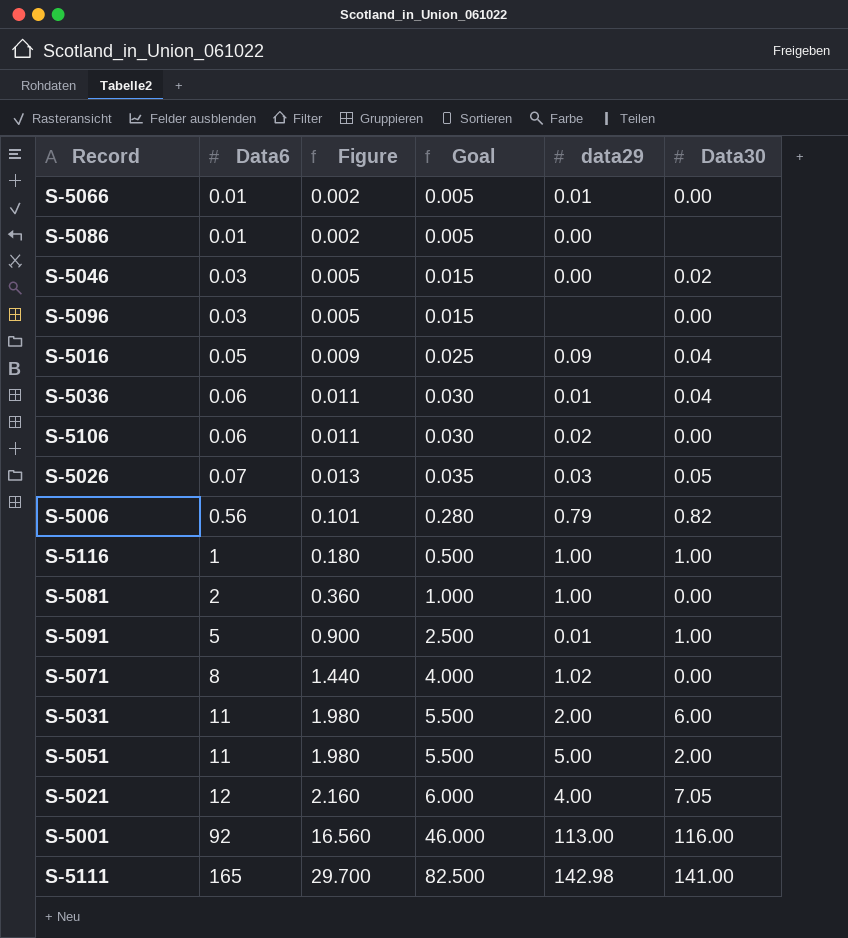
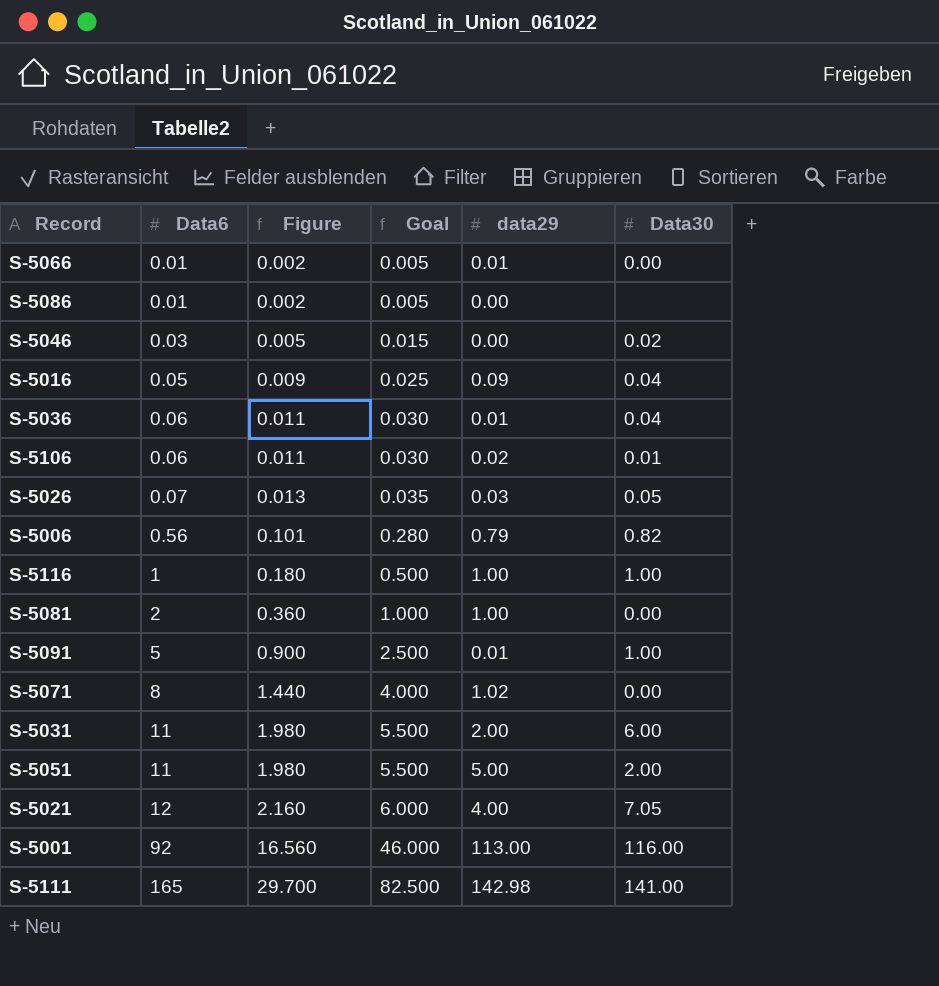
row S-5096: 0.03 | 0.005 | 0.015 | none | 0.00 -> none
S-5106 | Data30: 0.00 -> 0.01

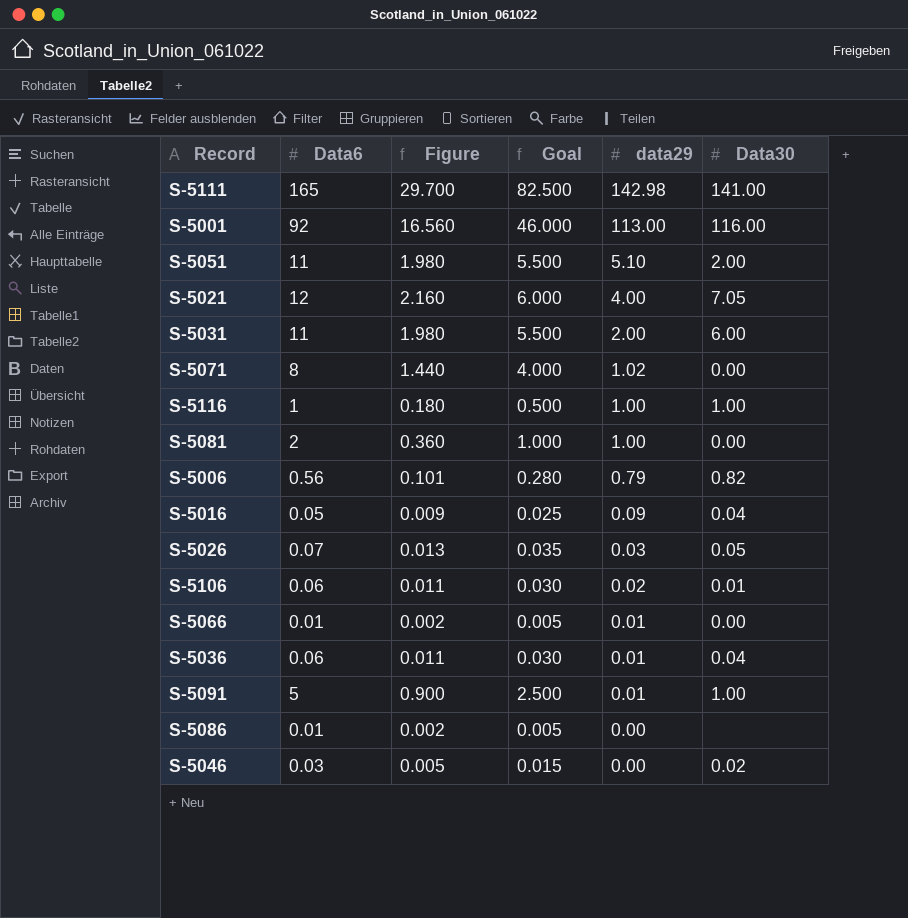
row order: Data6 ascending -> data29 descending
S-5051 | data29: 5.00 -> 5.10

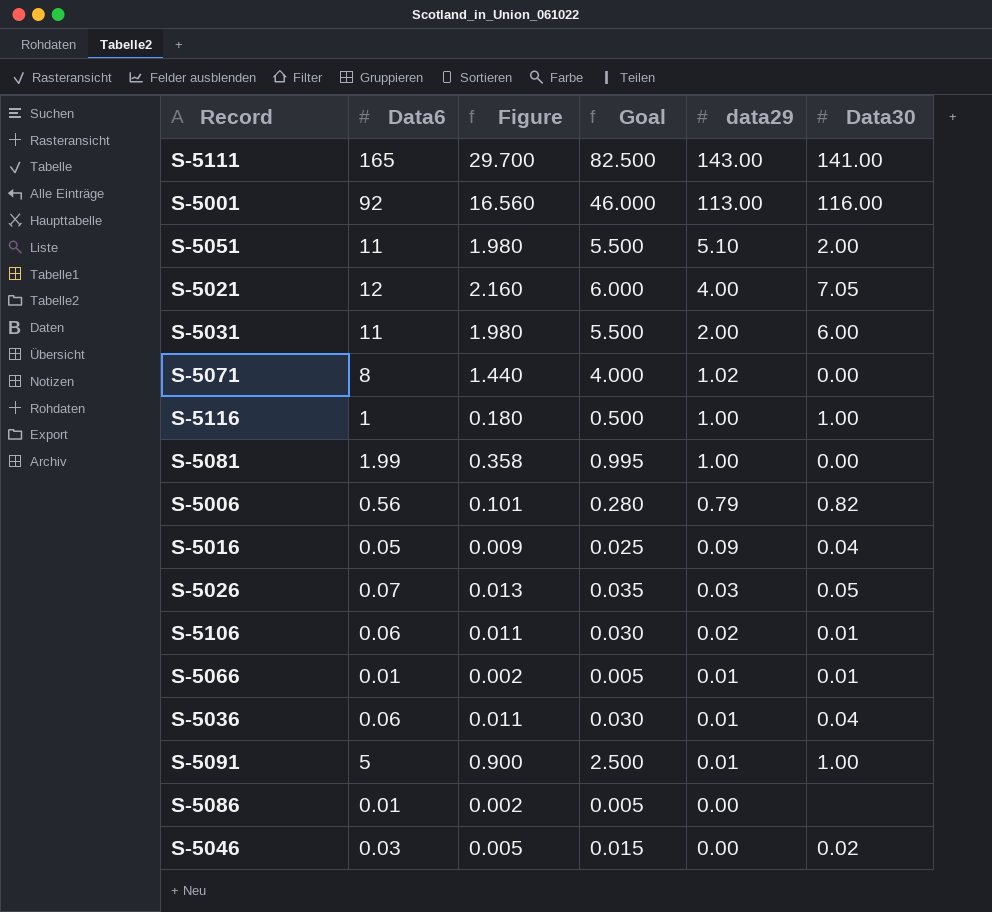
S-5111 | data29: 142.98 -> 143.00
S-5081 | Data6: 2 -> 1.99
S-5081 | Figure: 0.360 -> 0.358
S-5081 | Goal: 1.000 -> 0.995
S-5066 | Data30: 0.00 -> 0.01

